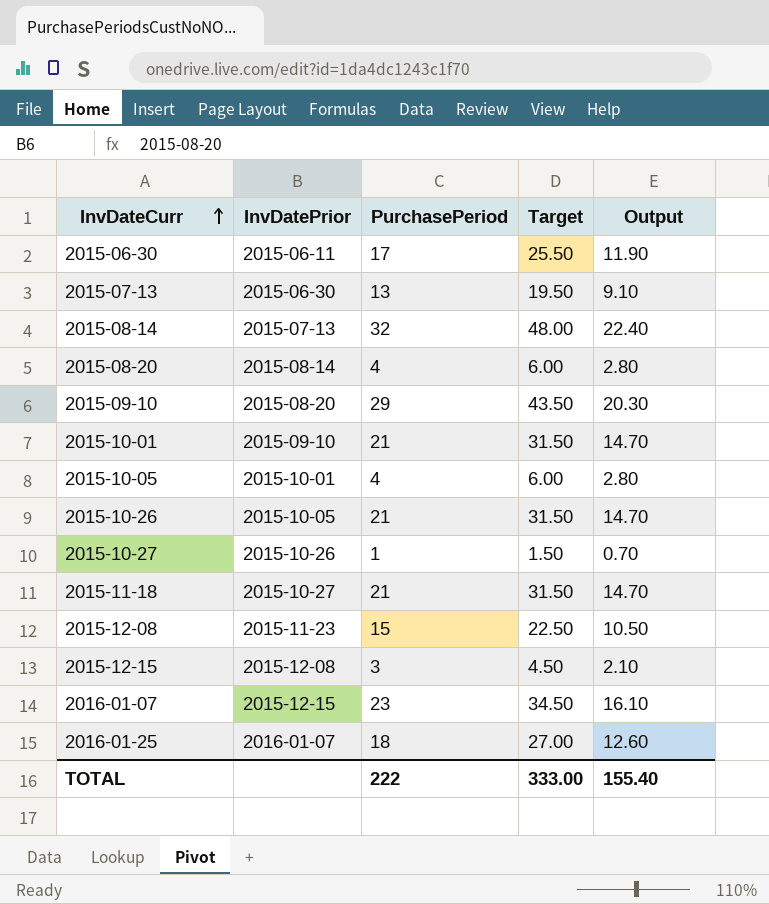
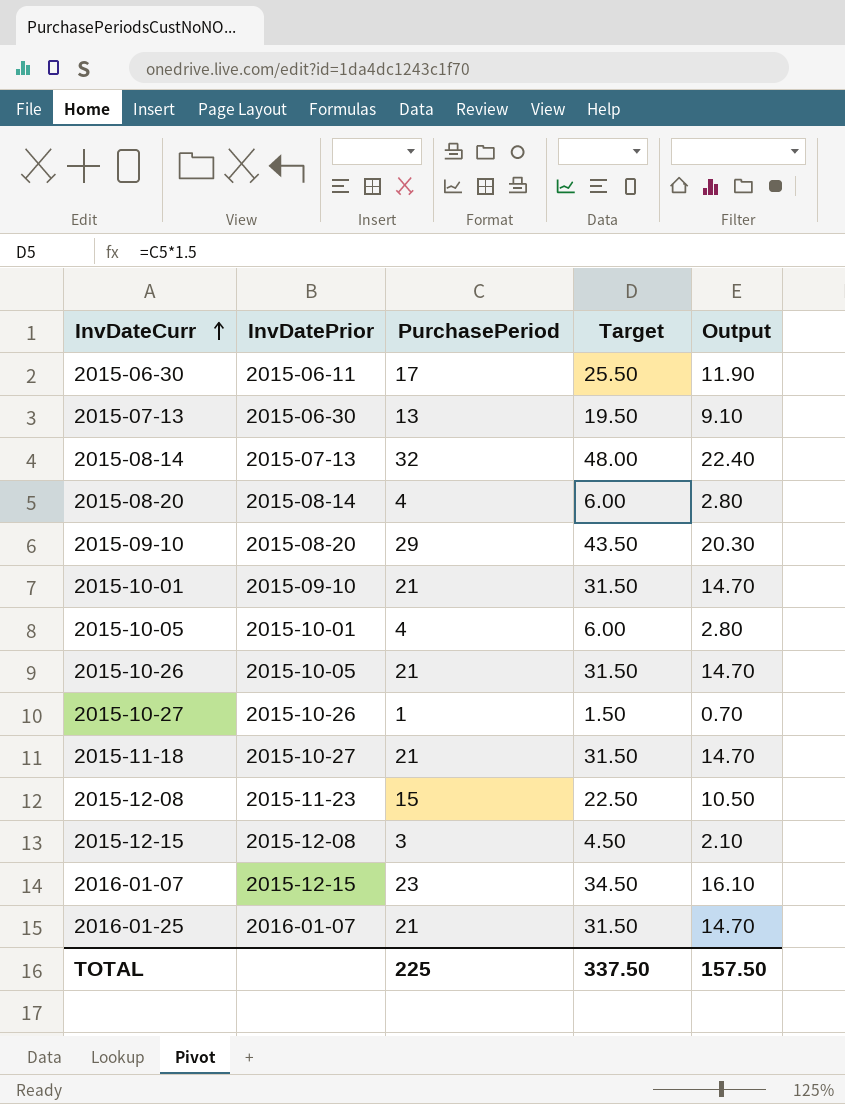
2016-01-25 | PurchasePeriod: 18 -> 21
2016-01-25 | Target: 27.00 -> 31.50
2016-01-25 | Output: 12.60 -> 14.70
TOTAL | PurchasePeriod: 222 -> 225
TOTAL | Target: 333.00 -> 337.50
TOTAL | Output: 155.40 -> 157.50

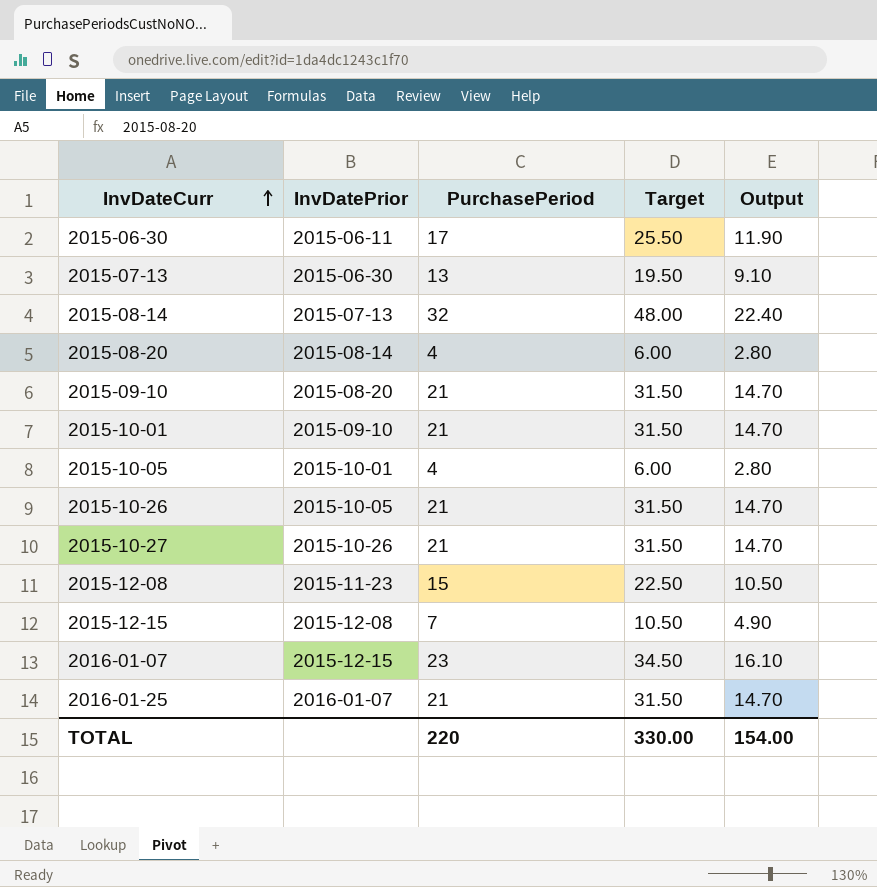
row 2015-11-18: 2015-10-27 | 21 | 31.50 | 14.70 -> none
2015-09-10 | PurchasePeriod: 29 -> 21
2015-09-10 | Target: 43.50 -> 31.50
2015-09-10 | Output: 20.30 -> 14.70
2015-10-27 | PurchasePeriod: 1 -> 21
2015-10-27 | Target: 1.50 -> 31.50
2015-10-27 | Output: 0.70 -> 14.70
2015-12-15 | PurchasePeriod: 3 -> 7
2015-12-15 | Target: 4.50 -> 10.50
2015-12-15 | Output: 2.10 -> 4.90
TOTAL | PurchasePeriod: 225 -> 220
TOTAL | Target: 337.50 -> 330.00
TOTAL | Output: 157.50 -> 154.00

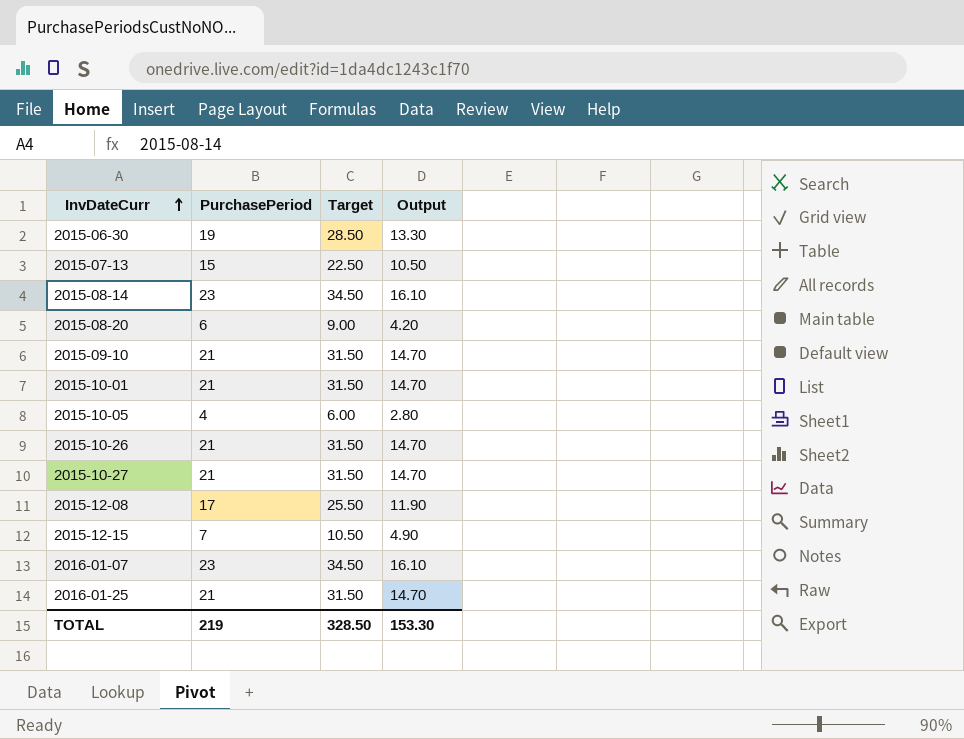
column InvDatePrior | position: 2 -> none
2015-06-30 | PurchasePeriod: 17 -> 19
2015-06-30 | Target: 25.50 -> 28.50
2015-06-30 | Output: 11.90 -> 13.30
2015-07-13 | PurchasePeriod: 13 -> 15
2015-07-13 | Target: 19.50 -> 22.50
2015-07-13 | Output: 9.10 -> 10.50
2015-08-14 | PurchasePeriod: 32 -> 23
2015-08-14 | Target: 48.00 -> 34.50
2015-08-14 | Output: 22.40 -> 16.10
2015-08-20 | PurchasePeriod: 4 -> 6
2015-08-20 | Target: 6.00 -> 9.00
2015-08-20 | Output: 2.80 -> 4.20
2015-12-08 | PurchasePeriod: 15 -> 17
2015-12-08 | Target: 22.50 -> 25.50
2015-12-08 | Output: 10.50 -> 11.90
TOTAL | PurchasePeriod: 220 -> 219
TOTAL | Target: 330.00 -> 328.50
TOTAL | Output: 154.00 -> 153.30

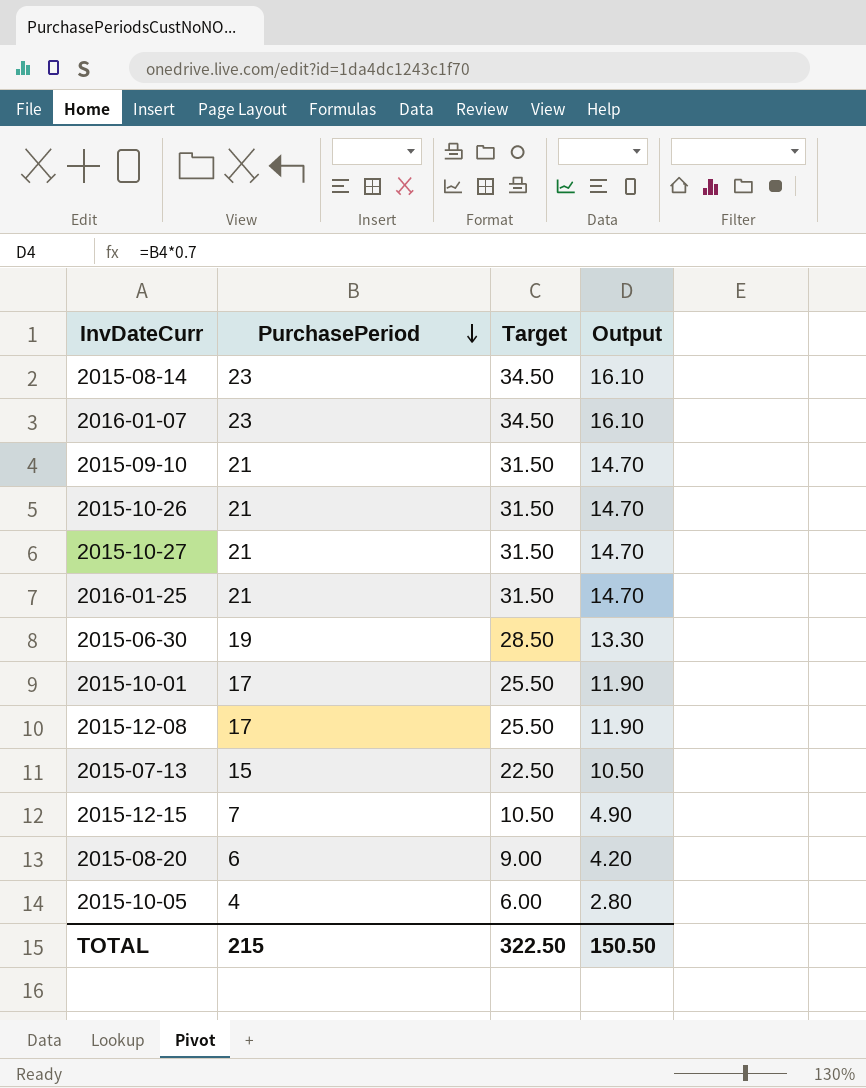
row order: InvDateCurr ascending -> PurchasePeriod descending
2015-10-01 | PurchasePeriod: 21 -> 17
2015-10-01 | Target: 31.50 -> 25.50
2015-10-01 | Output: 14.70 -> 11.90
TOTAL | PurchasePeriod: 219 -> 215
TOTAL | Target: 328.50 -> 322.50
TOTAL | Output: 153.30 -> 150.50

